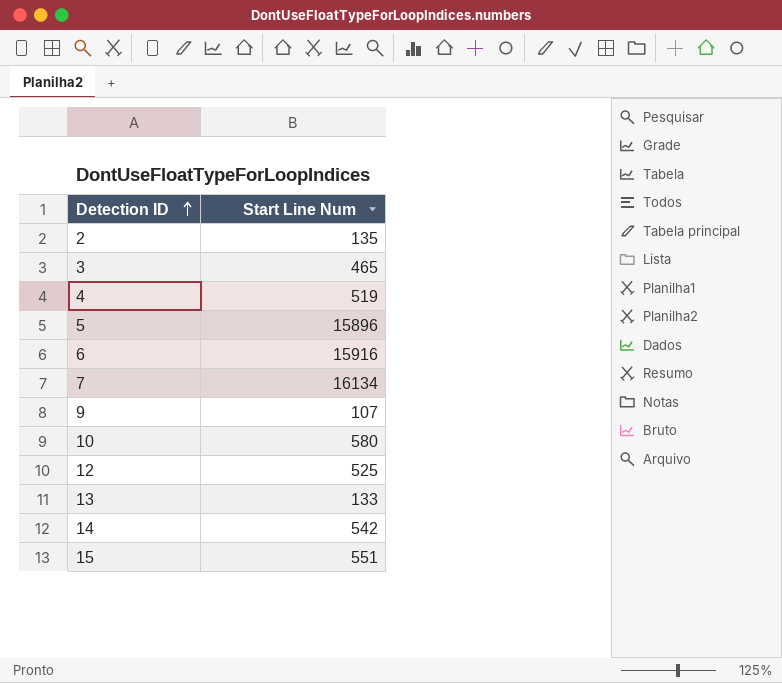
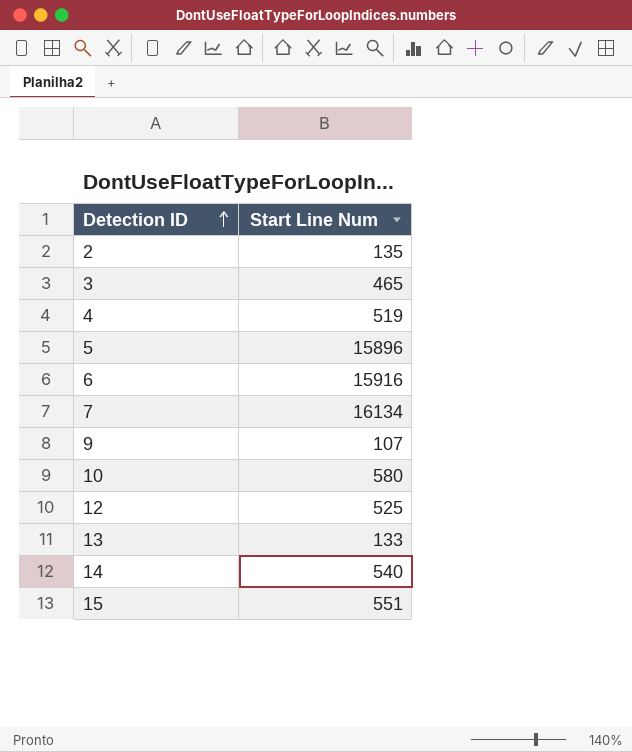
14 | Start Line Num: 542 -> 540

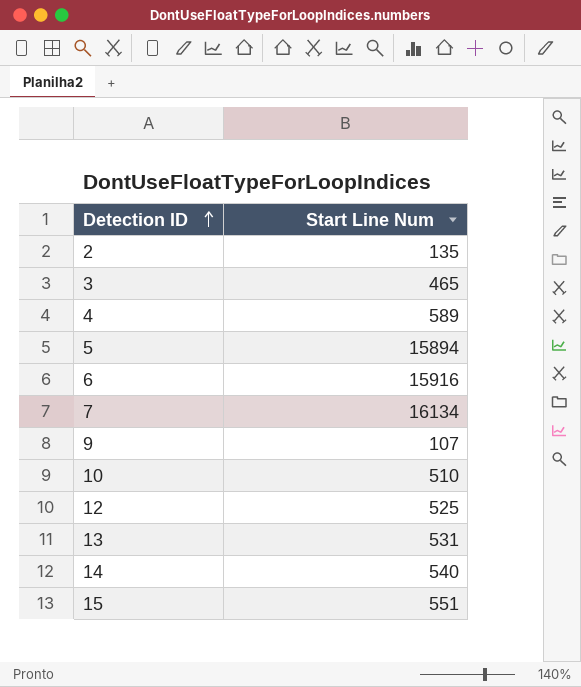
4 | Start Line Num: 519 -> 589
5 | Start Line Num: 15896 -> 15894
10 | Start Line Num: 580 -> 510
13 | Start Line Num: 133 -> 531

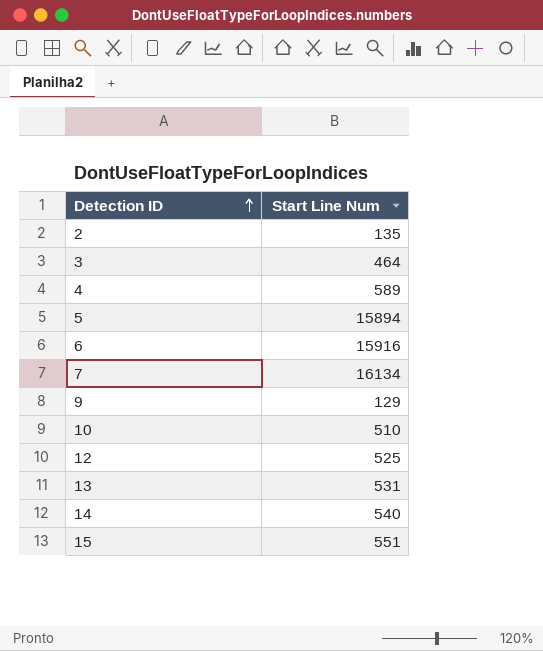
3 | Start Line Num: 465 -> 464
9 | Start Line Num: 107 -> 129

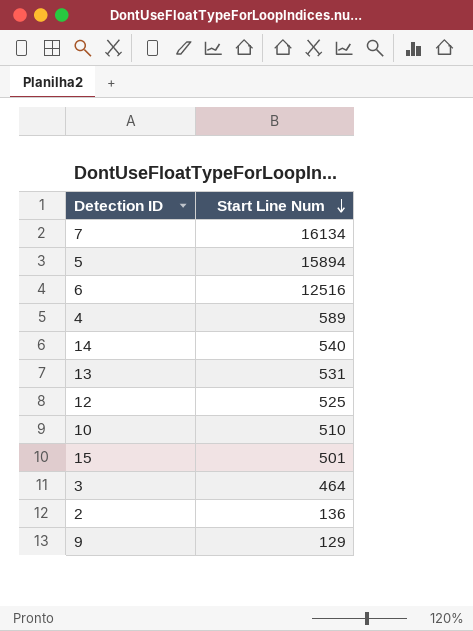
row order: Detection ID ascending -> Start Line Num descending
6 | Start Line Num: 15916 -> 12516
15 | Start Line Num: 551 -> 501
2 | Start Line Num: 135 -> 136

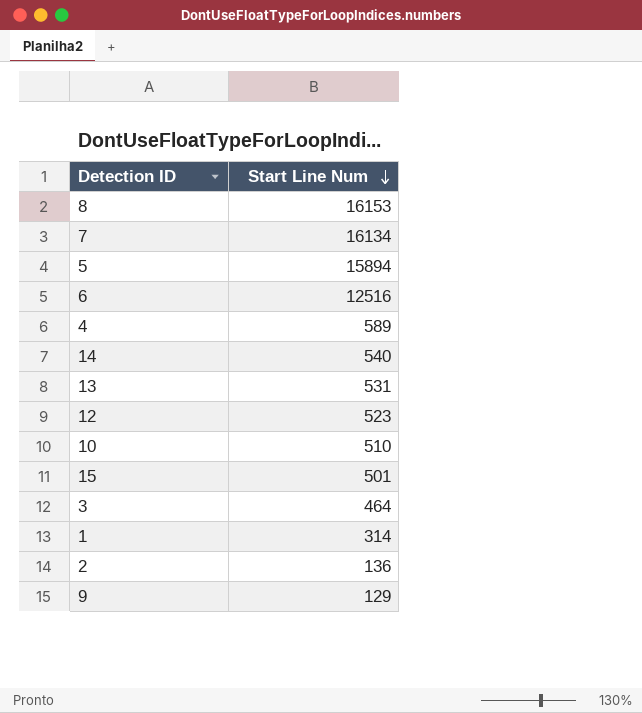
row 8: none -> 16153
12 | Start Line Num: 525 -> 523
row 1: none -> 314

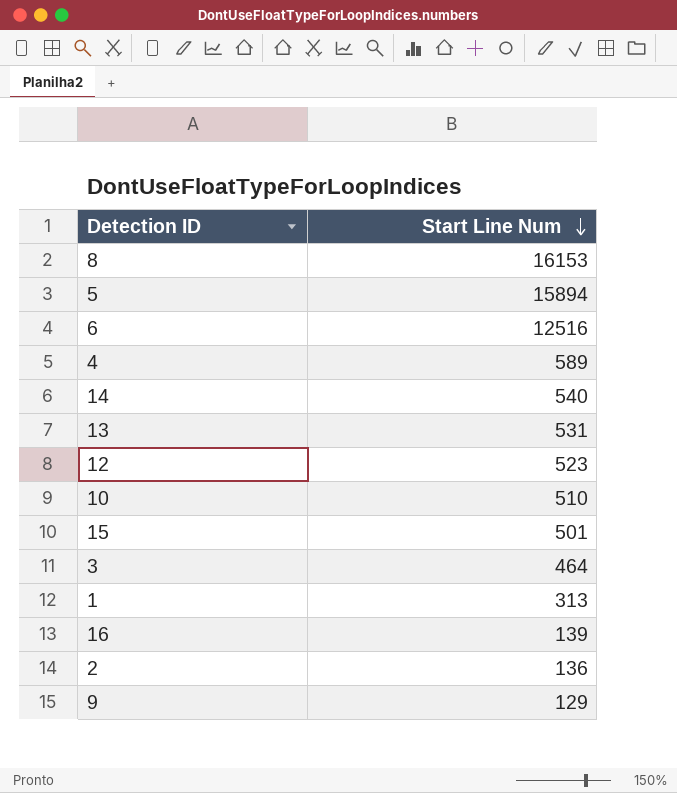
row 7: 16134 -> none
1 | Start Line Num: 314 -> 313
row 16: none -> 139

